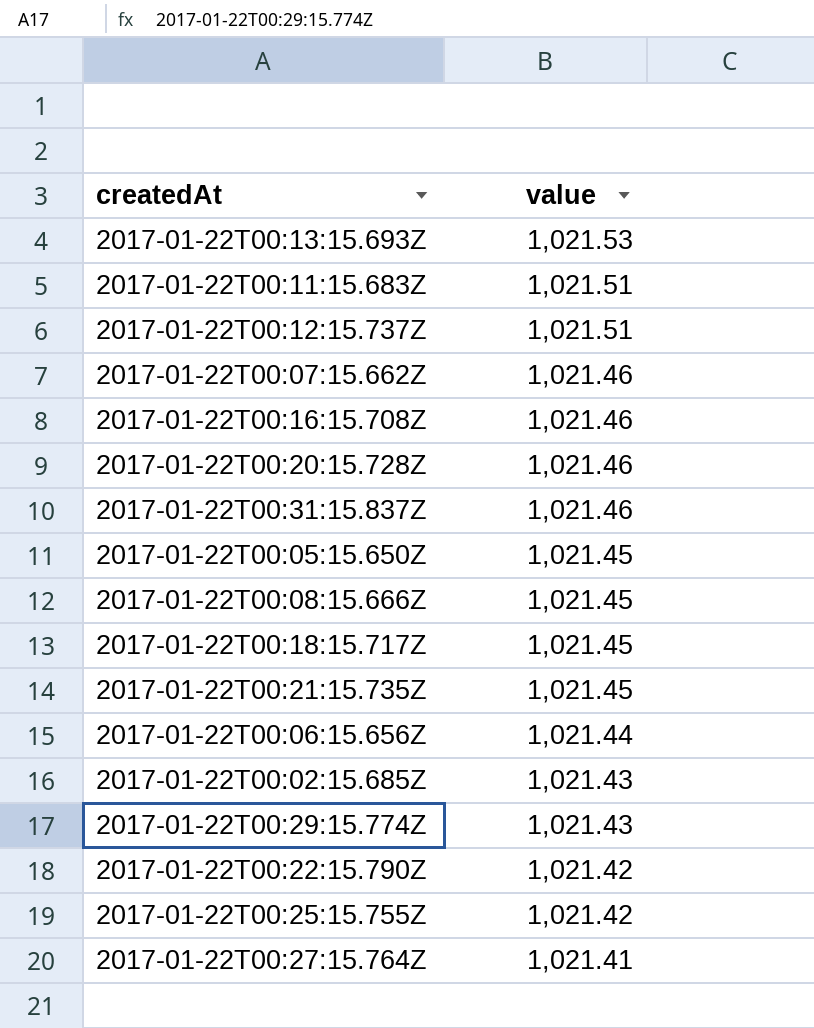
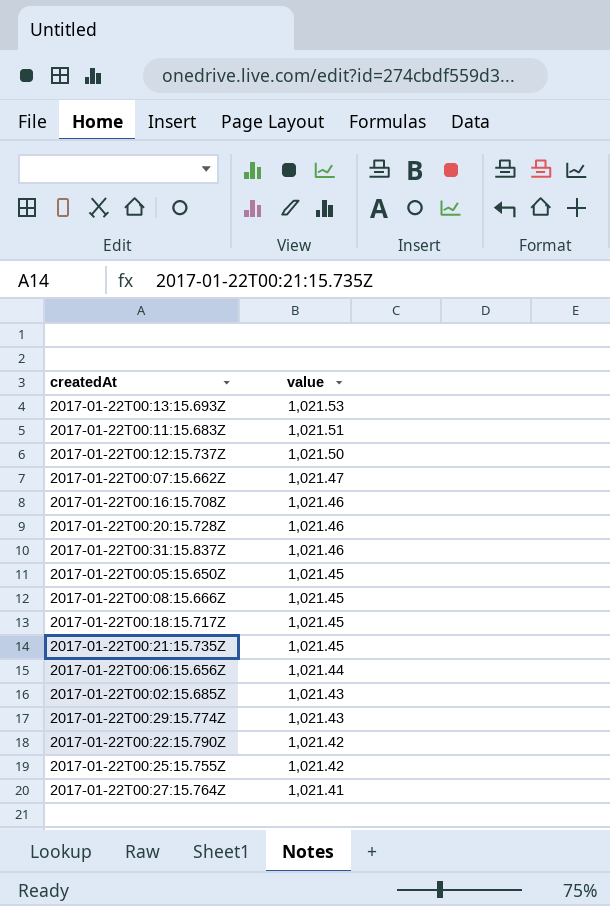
2017-01-22T00:12:15.737Z | value: 1,021.51 -> 1,021.50
2017-01-22T00:07:15.662Z | value: 1,021.46 -> 1,021.47

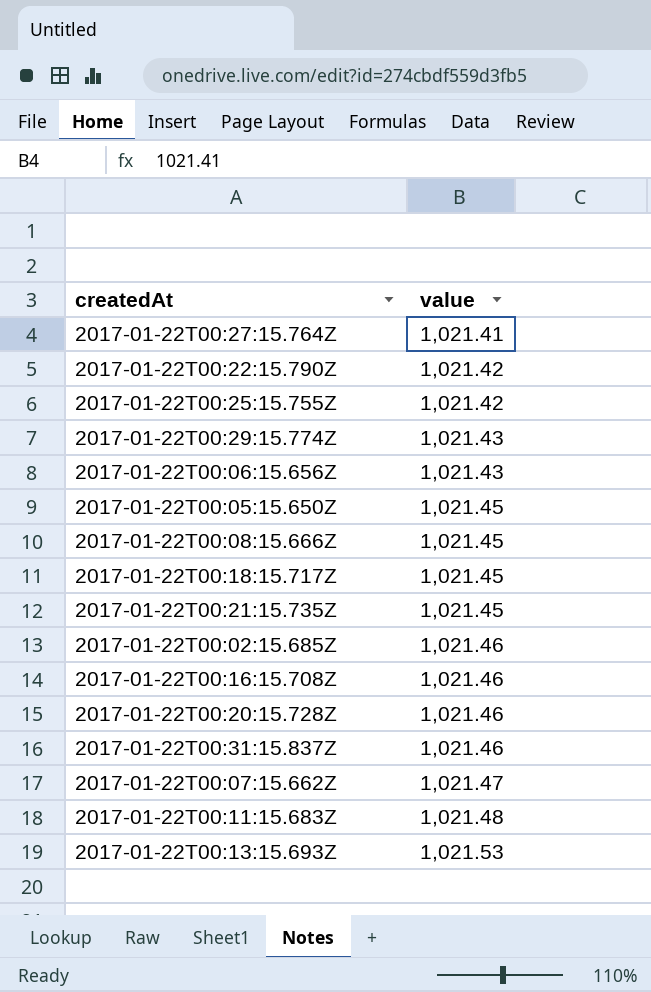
row order: value descending -> value ascending
row 2017-01-22T00:12:15.737Z: 1,021.50 -> none
2017-01-22T00:06:15.656Z | value: 1,021.44 -> 1,021.43
2017-01-22T00:02:15.685Z | value: 1,021.43 -> 1,021.46
2017-01-22T00:11:15.683Z | value: 1,021.51 -> 1,021.48

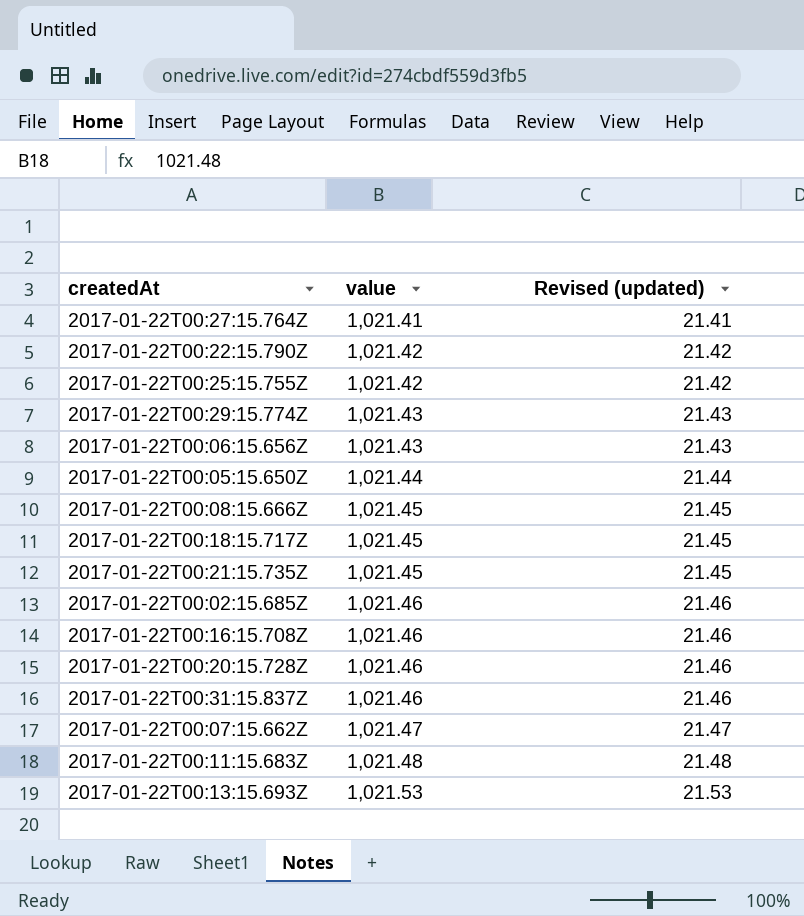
column Revised (updated) | formula: none -> [value] - 1000
2017-01-22T00:05:15.650Z | value: 1,021.45 -> 1,021.44

